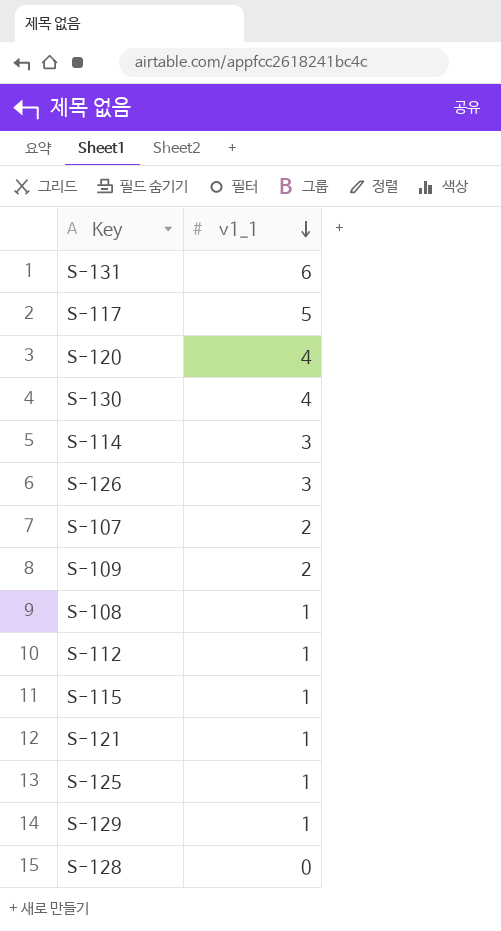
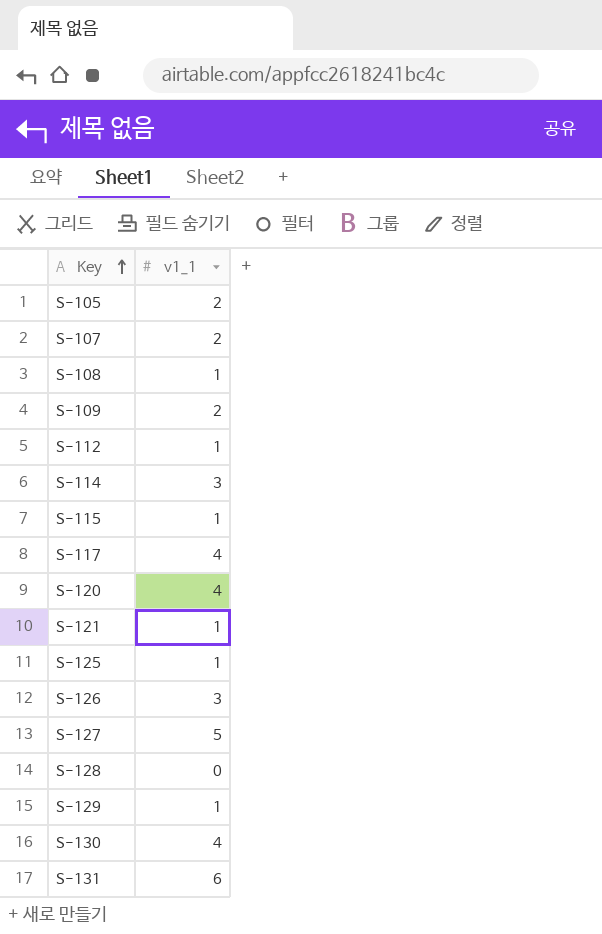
row order: v1_1 descending -> Key ascending
row S-105: none -> 2
S-117 | v1_1: 5 -> 4
row S-127: none -> 5

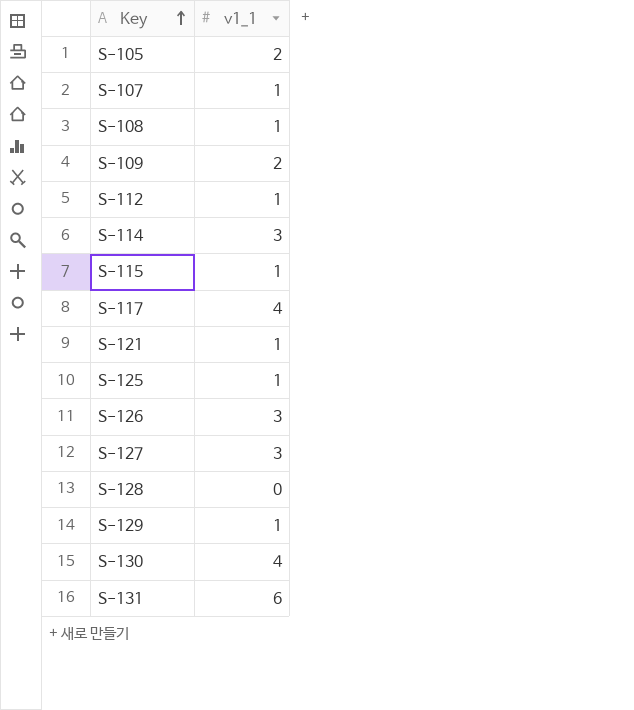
row S-120: 4 -> none
S-107 | v1_1: 2 -> 1
S-127 | v1_1: 5 -> 3

